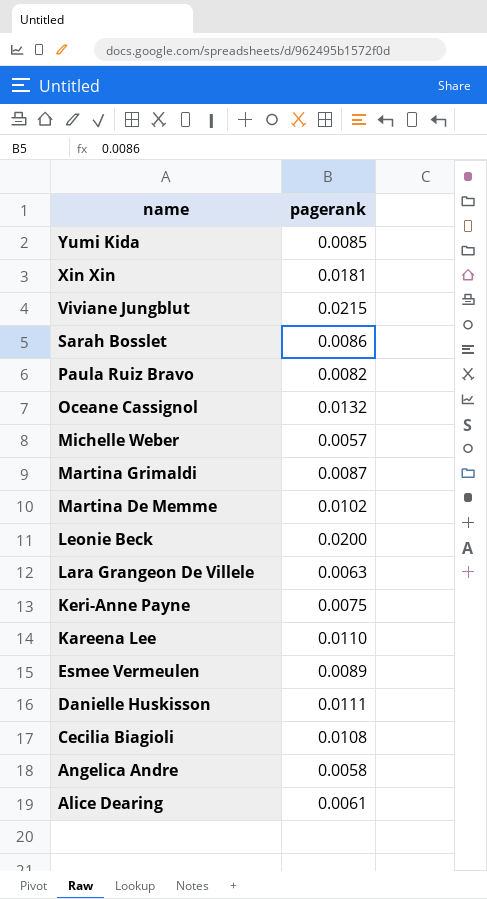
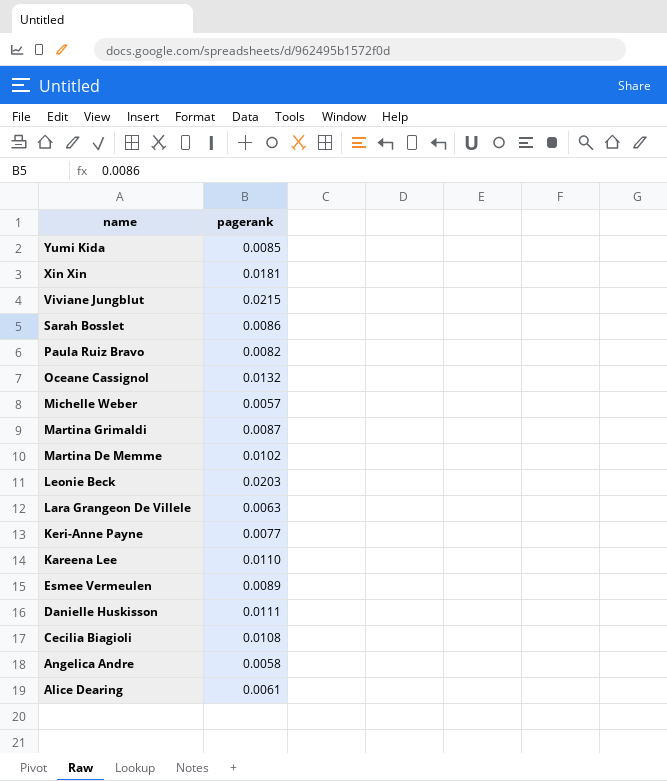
Leonie Beck | pagerank: 0.0200 -> 0.0203
Keri-Anne Payne | pagerank: 0.0075 -> 0.0077

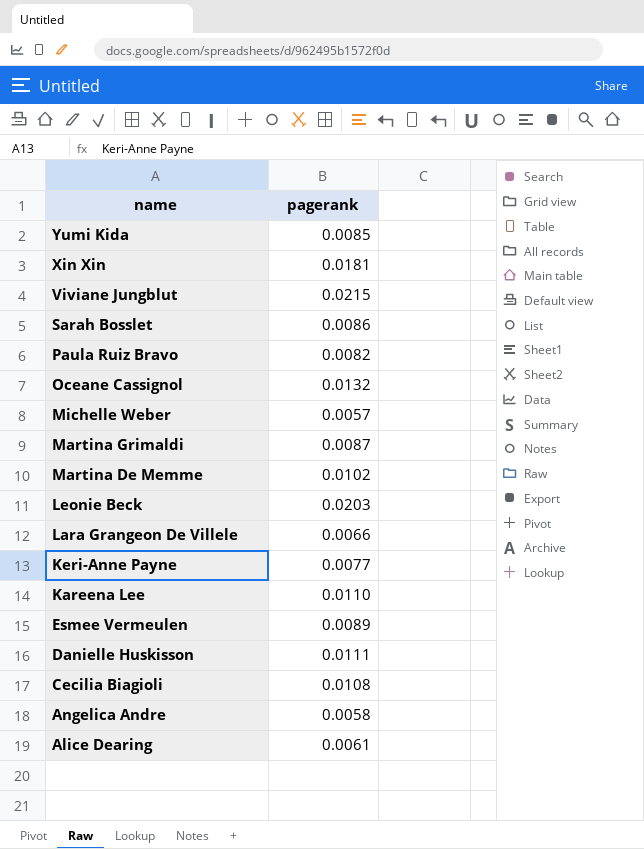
Lara Grangeon De Villele | pagerank: 0.0063 -> 0.0066

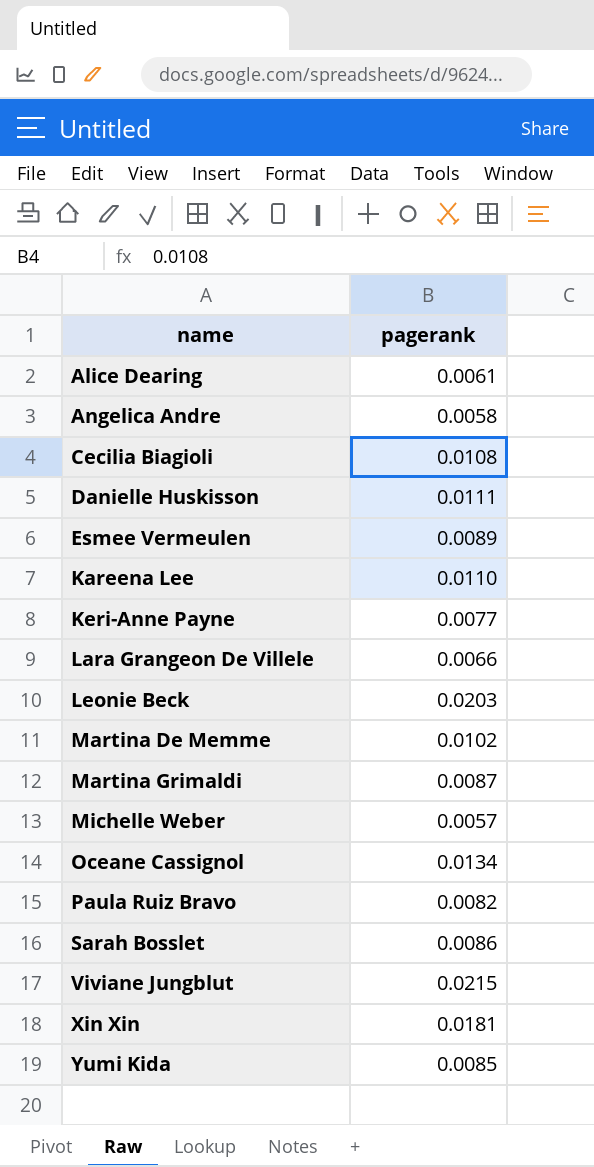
row order: name descending -> name ascending
Oceane Cassignol | pagerank: 0.0132 -> 0.0134

